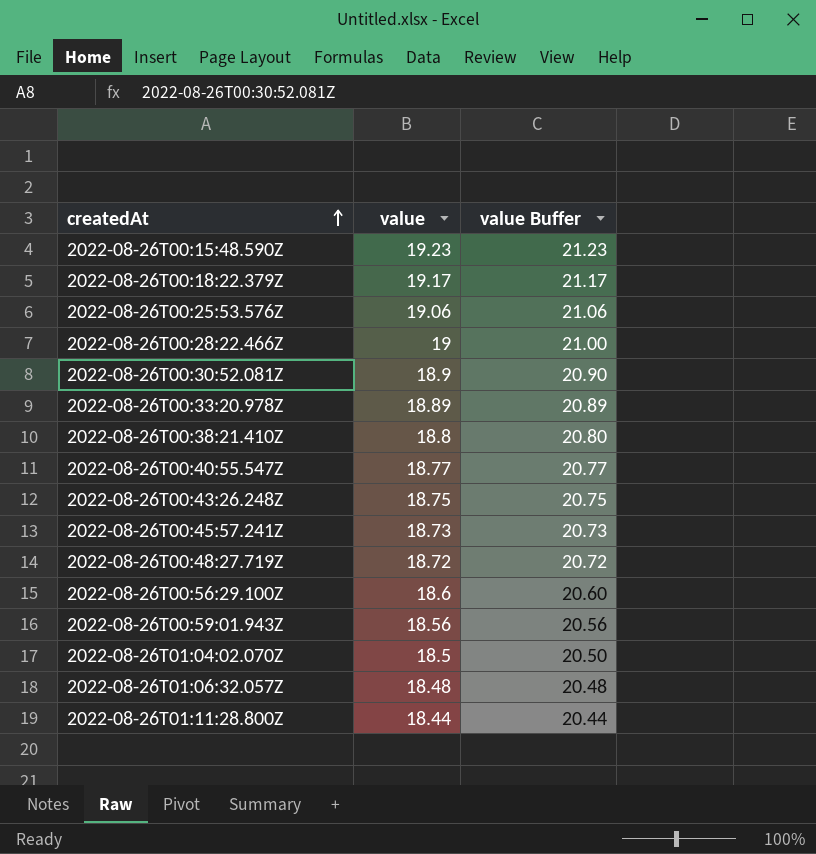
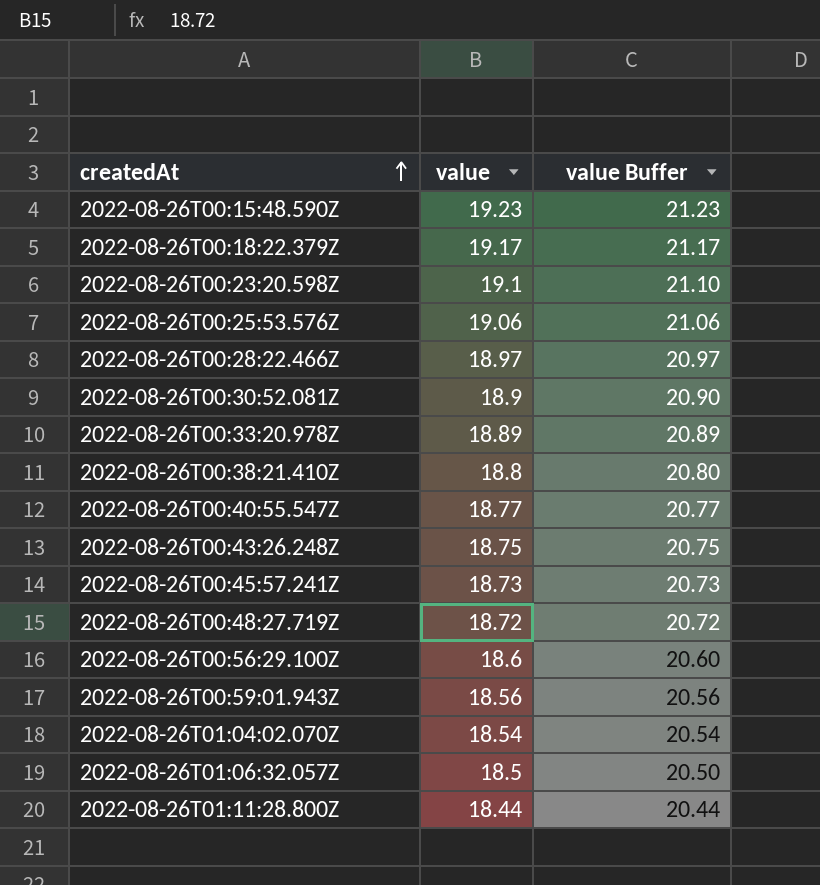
row 2022-08-26T00:23:20.598Z: none -> 19.1 | 21.10
2022-08-26T00:28:22.466Z | value: 19 -> 18.97
2022-08-26T00:28:22.466Z | value Buffer: 21.00 -> 20.97
2022-08-26T01:04:02.070Z | value: 18.5 -> 18.54
2022-08-26T01:04:02.070Z | value Buffer: 20.50 -> 20.54
2022-08-26T01:06:32.057Z | value: 18.48 -> 18.5
2022-08-26T01:06:32.057Z | value Buffer: 20.48 -> 20.50

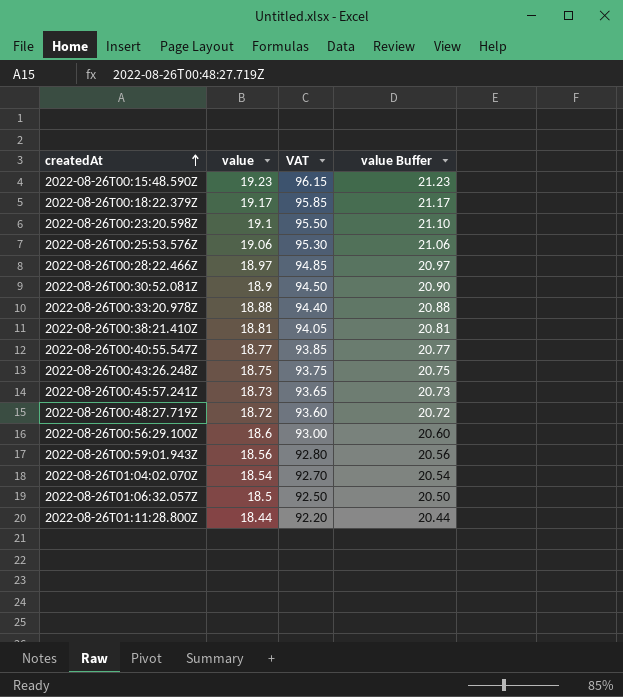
column VAT | formula: none -> [value] * 5
2022-08-26T00:33:20.978Z | value: 18.89 -> 18.88
2022-08-26T00:33:20.978Z | value Buffer: 20.89 -> 20.88
2022-08-26T00:38:21.410Z | value: 18.8 -> 18.81
2022-08-26T00:38:21.410Z | value Buffer: 20.80 -> 20.81

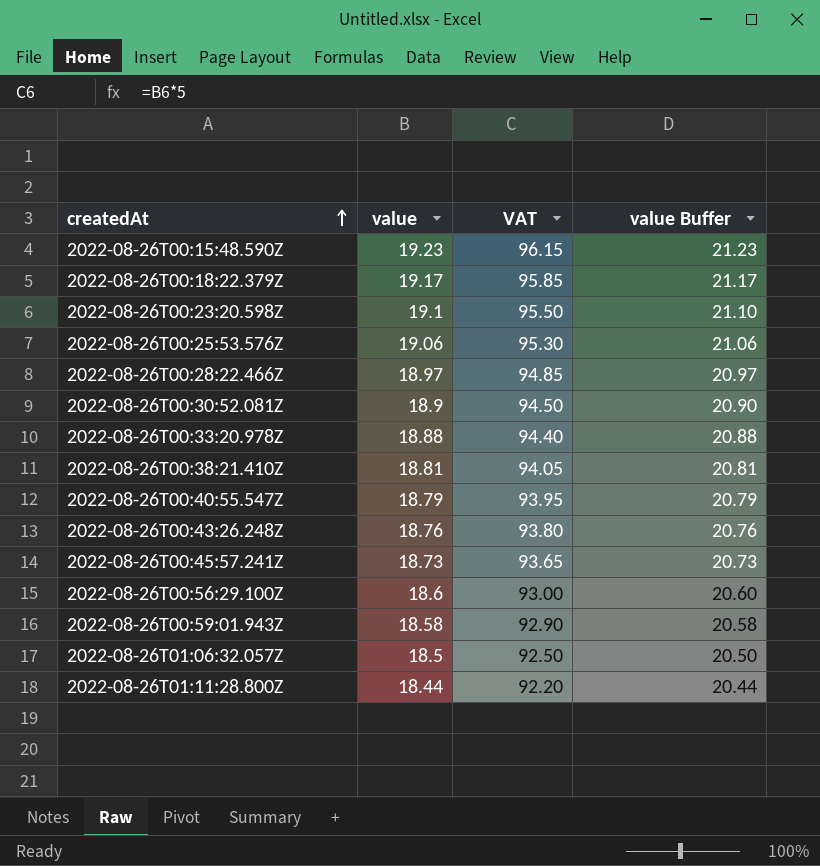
row 2022-08-26T00:48:27.719Z: 18.72 | 93.60 | 20.72 -> none
row 2022-08-26T01:04:02.070Z: 18.54 | 92.70 | 20.54 -> none
2022-08-26T00:40:55.547Z | value: 18.77 -> 18.79
2022-08-26T00:40:55.547Z | VAT: 93.85 -> 93.95
2022-08-26T00:40:55.547Z | value Buffer: 20.77 -> 20.79
2022-08-26T00:43:26.248Z | value: 18.75 -> 18.76
2022-08-26T00:43:26.248Z | VAT: 93.75 -> 93.80
2022-08-26T00:43:26.248Z | value Buffer: 20.75 -> 20.76
2022-08-26T00:59:01.943Z | value: 18.56 -> 18.58
2022-08-26T00:59:01.943Z | VAT: 92.80 -> 92.90
2022-08-26T00:59:01.943Z | value Buffer: 20.56 -> 20.58

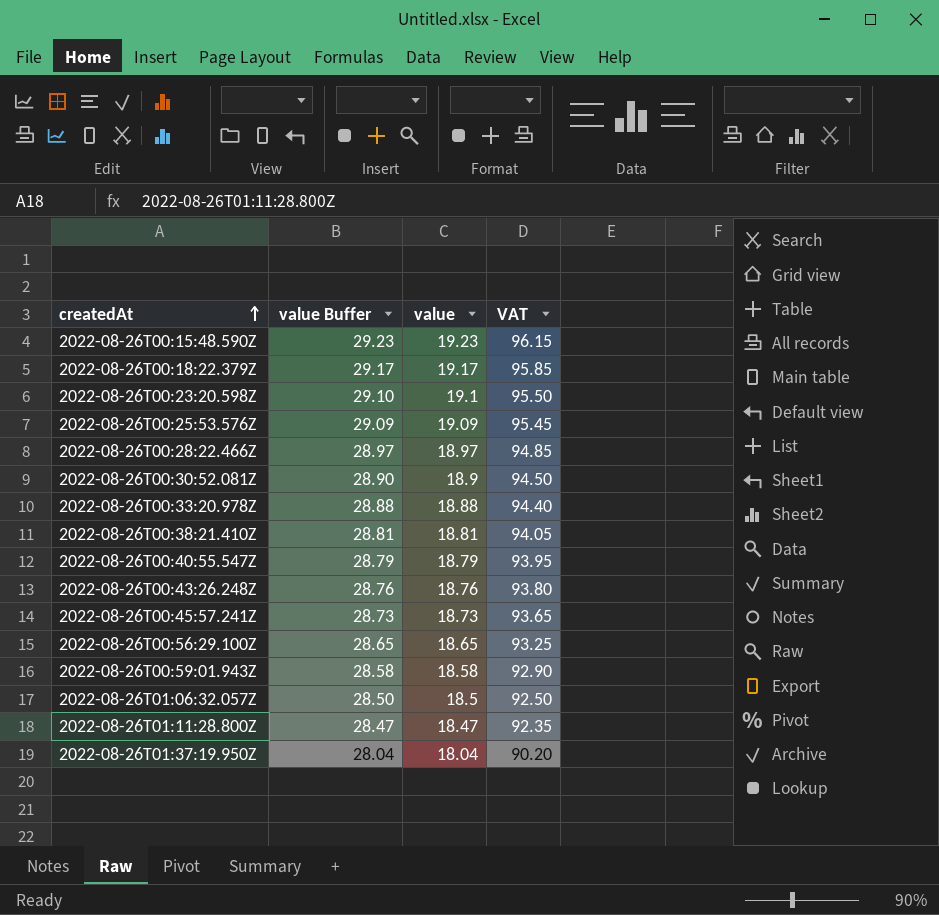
column value Buffer | formula: [value] + 2 -> [value] + 10
column value Buffer | position: 4 -> 2
2022-08-26T00:25:53.576Z | value: 19.06 -> 19.09
2022-08-26T00:25:53.576Z | VAT: 95.30 -> 95.45
2022-08-26T00:56:29.100Z | value: 18.6 -> 18.65
2022-08-26T00:56:29.100Z | VAT: 93.00 -> 93.25
2022-08-26T01:11:28.800Z | value: 18.44 -> 18.47
2022-08-26T01:11:28.800Z | VAT: 92.20 -> 92.35
row 2022-08-26T01:37:19.950Z: none -> 28.04 | 18.04 | 90.20

